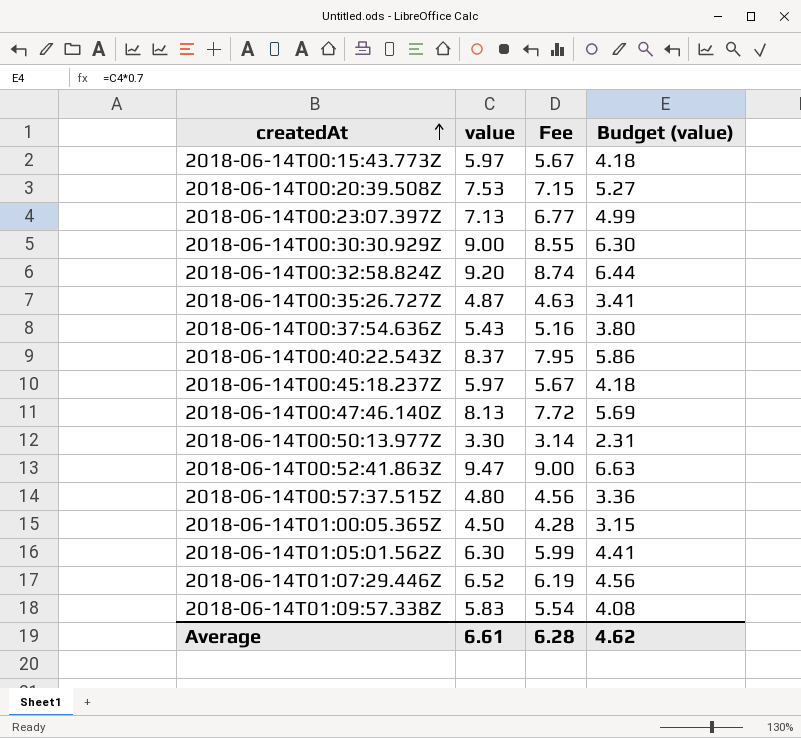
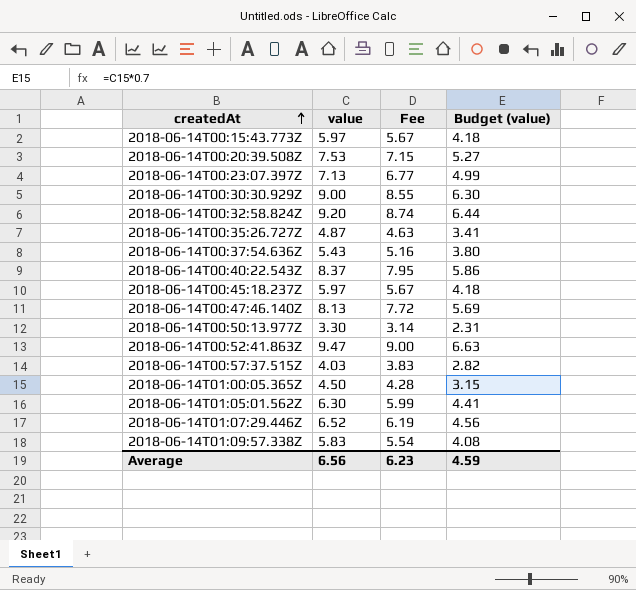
2018-06-14T00:57:37.515Z | value: 4.80 -> 4.03
2018-06-14T00:57:37.515Z | Fee: 4.56 -> 3.83
2018-06-14T00:57:37.515Z | Budget (value): 3.36 -> 2.82
Average | value: 6.61 -> 6.56
Average | Fee: 6.28 -> 6.23
Average | Budget (value): 4.62 -> 4.59

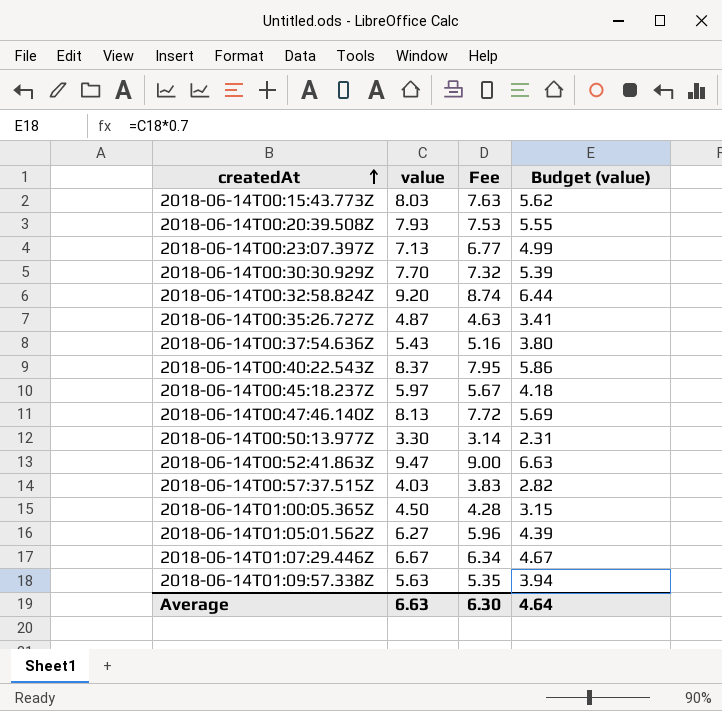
2018-06-14T00:15:43.773Z | value: 5.97 -> 8.03
2018-06-14T00:15:43.773Z | Fee: 5.67 -> 7.63
2018-06-14T00:15:43.773Z | Budget (value): 4.18 -> 5.62
2018-06-14T00:20:39.508Z | value: 7.53 -> 7.93
2018-06-14T00:20:39.508Z | Fee: 7.15 -> 7.53
2018-06-14T00:20:39.508Z | Budget (value): 5.27 -> 5.55
2018-06-14T00:30:30.929Z | value: 9.00 -> 7.70
2018-06-14T00:30:30.929Z | Fee: 8.55 -> 7.32
2018-06-14T00:30:30.929Z | Budget (value): 6.30 -> 5.39
2018-06-14T01:05:01.562Z | value: 6.30 -> 6.27
2018-06-14T01:05:01.562Z | Fee: 5.99 -> 5.96
2018-06-14T01:05:01.562Z | Budget (value): 4.41 -> 4.39
2018-06-14T01:07:29.446Z | value: 6.52 -> 6.67
2018-06-14T01:07:29.446Z | Fee: 6.19 -> 6.34
2018-06-14T01:07:29.446Z | Budget (value): 4.56 -> 4.67
2018-06-14T01:09:57.338Z | value: 5.83 -> 5.63
2018-06-14T01:09:57.338Z | Fee: 5.54 -> 5.35
2018-06-14T01:09:57.338Z | Budget (value): 4.08 -> 3.94
Average | value: 6.56 -> 6.63
Average | Fee: 6.23 -> 6.30
Average | Budget (value): 4.59 -> 4.64

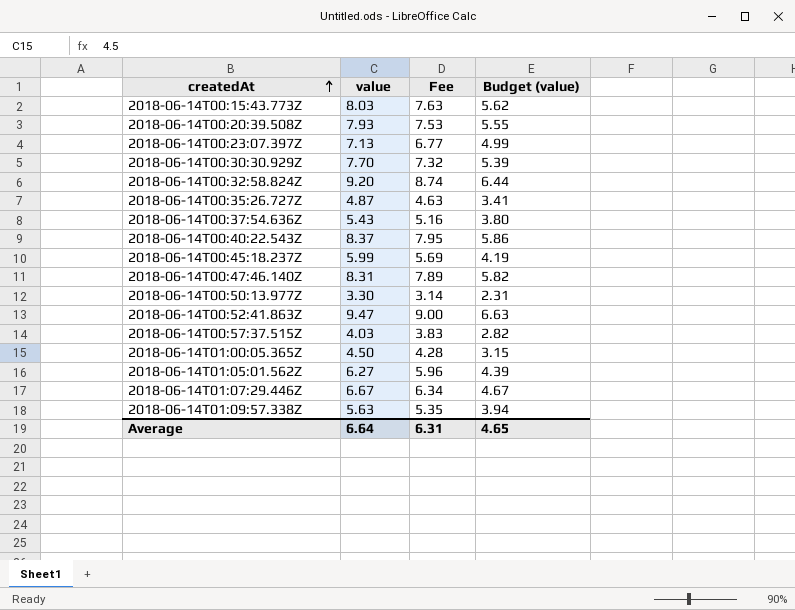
2018-06-14T00:45:18.237Z | value: 5.97 -> 5.99
2018-06-14T00:45:18.237Z | Fee: 5.67 -> 5.69
2018-06-14T00:45:18.237Z | Budget (value): 4.18 -> 4.19
2018-06-14T00:47:46.140Z | value: 8.13 -> 8.31
2018-06-14T00:47:46.140Z | Fee: 7.72 -> 7.89
2018-06-14T00:47:46.140Z | Budget (value): 5.69 -> 5.82
Average | value: 6.63 -> 6.64
Average | Fee: 6.30 -> 6.31
Average | Budget (value): 4.64 -> 4.65

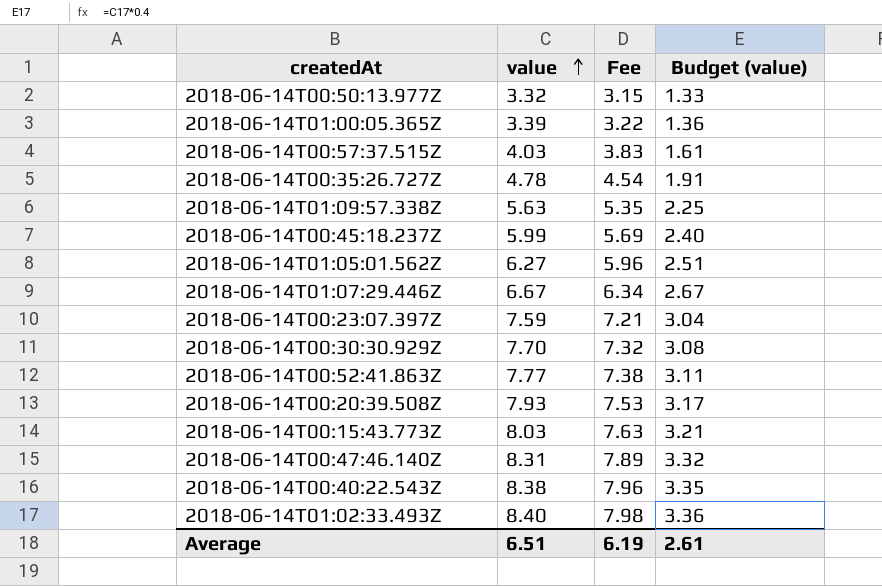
row order: createdAt ascending -> value ascending
column Budget (value) | formula: [value] * 0.7 -> [value] * 0.4
row 2018-06-14T00:32:58.824Z: 9.20 | 8.74 | 6.44 -> none
row 2018-06-14T00:37:54.636Z: 5.43 | 5.16 | 3.80 -> none
2018-06-14T00:50:13.977Z | value: 3.30 -> 3.32
2018-06-14T00:50:13.977Z | Fee: 3.14 -> 3.15
2018-06-14T01:00:05.365Z | value: 4.50 -> 3.39
2018-06-14T01:00:05.365Z | Fee: 4.28 -> 3.22
2018-06-14T00:35:26.727Z | value: 4.87 -> 4.78
2018-06-14T00:35:26.727Z | Fee: 4.63 -> 4.54
2018-06-14T00:23:07.397Z | value: 7.13 -> 7.59
2018-06-14T00:23:07.397Z | Fee: 6.77 -> 7.21
2018-06-14T00:52:41.863Z | value: 9.47 -> 7.77
2018-06-14T00:52:41.863Z | Fee: 9.00 -> 7.38
2018-06-14T00:40:22.543Z | value: 8.37 -> 8.38
2018-06-14T00:40:22.543Z | Fee: 7.95 -> 7.96
row 2018-06-14T01:02:33.493Z: none -> 8.40 | 7.98 | 3.36
Average | value: 6.64 -> 6.51
Average | Fee: 6.31 -> 6.19
Average | Budget (value): 4.65 -> 2.61

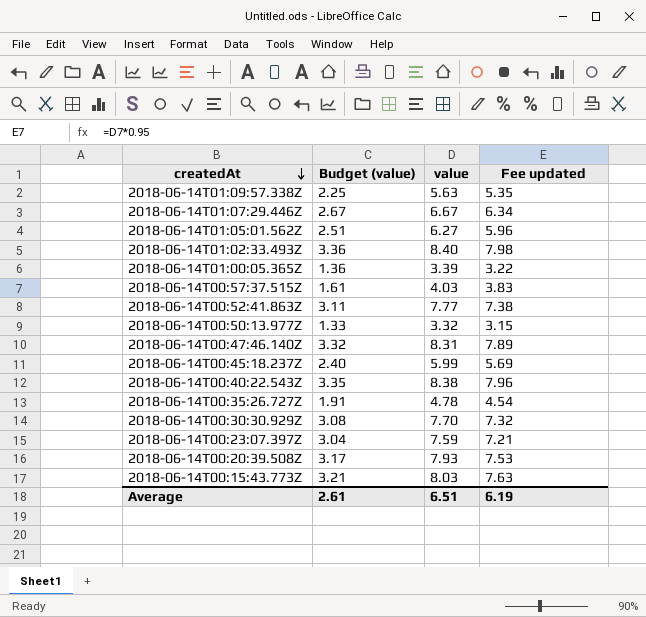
row order: value ascending -> createdAt descending
column Budget (value) | position: 4 -> 2
column name: Fee -> Fee updated

